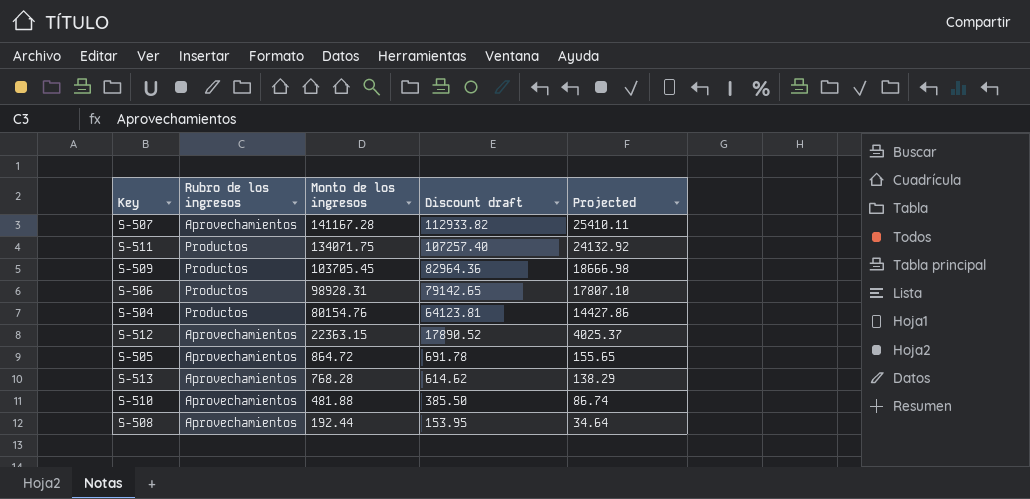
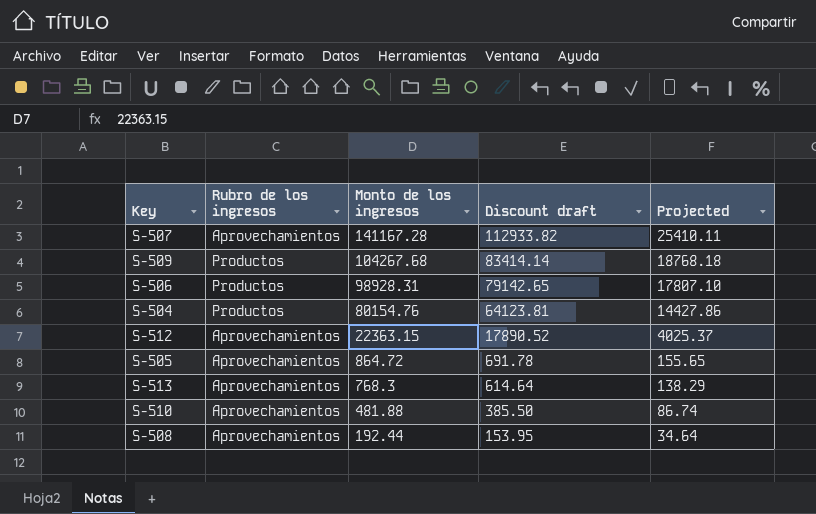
row S-511: Productos | 134071.75 | 107257.40 | 24132.92 -> none
S-509 | Monto de los ingresos: 103705.45 -> 104267.68
S-509 | Discount draft: 82964.36 -> 83414.14
S-509 | Projected: 18666.98 -> 18768.18
S-513 | Monto de los ingresos: 768.28 -> 768.3
S-513 | Discount draft: 614.62 -> 614.64

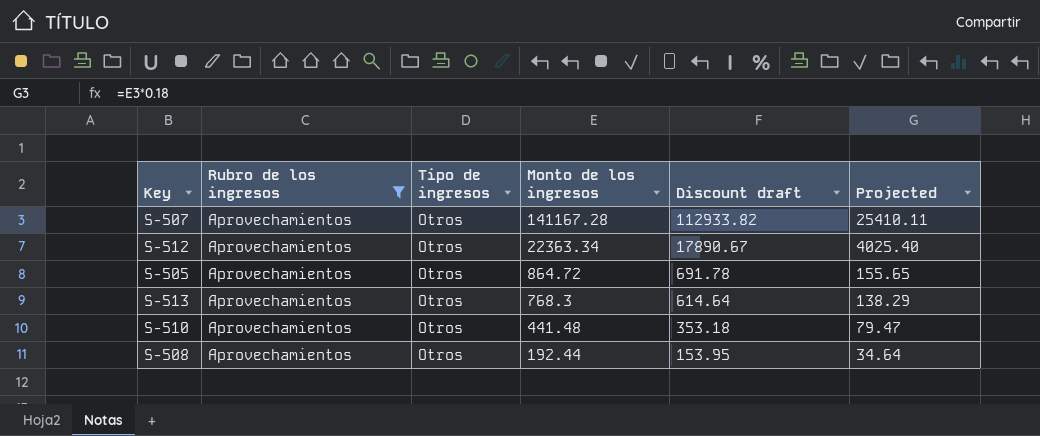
filter: none -> Rubro de los ingresos = Aprovechamientos
column Tipo de ingresos | position: none -> 3
S-512 | Monto de los ingresos: 22363.15 -> 22363.34
S-512 | Discount draft: 17890.52 -> 17890.67
S-512 | Projected: 4025.37 -> 4025.40
S-510 | Monto de los ingresos: 481.88 -> 441.48
S-510 | Discount draft: 385.50 -> 353.18
S-510 | Projected: 86.74 -> 79.47

